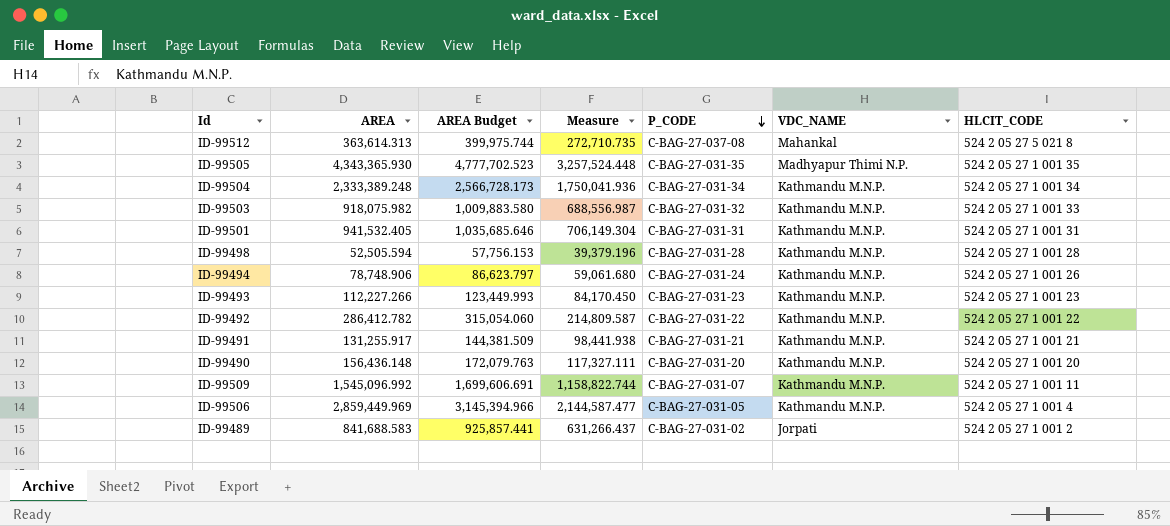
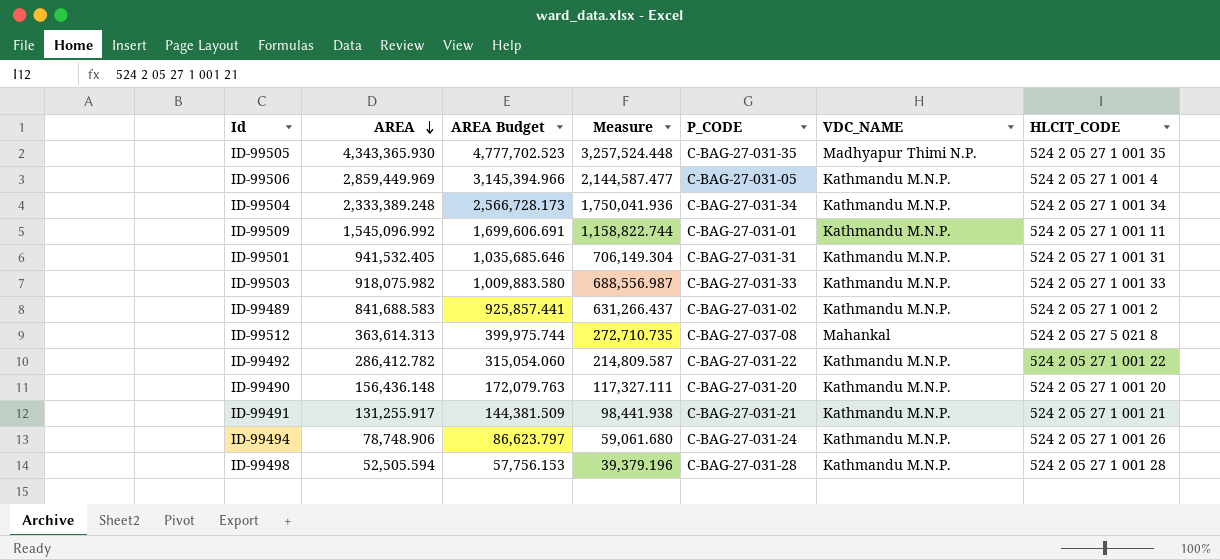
row order: P_CODE descending -> AREA descending
row ID-99493: 112,227.266 | 123,449.993 | 84,170.450 | C-BAG-27-031-23 | Kathmandu M.N.P. | 524 2 05 27 1 001 23 -> none
ID-99509 | P_CODE: C-BAG-27-031-07 -> C-BAG-27-031-01
ID-99503 | P_CODE: C-BAG-27-031-32 -> C-BAG-27-031-33
ID-99489 | VDC_NAME: Jorpati -> Kathmandu M.N.P.

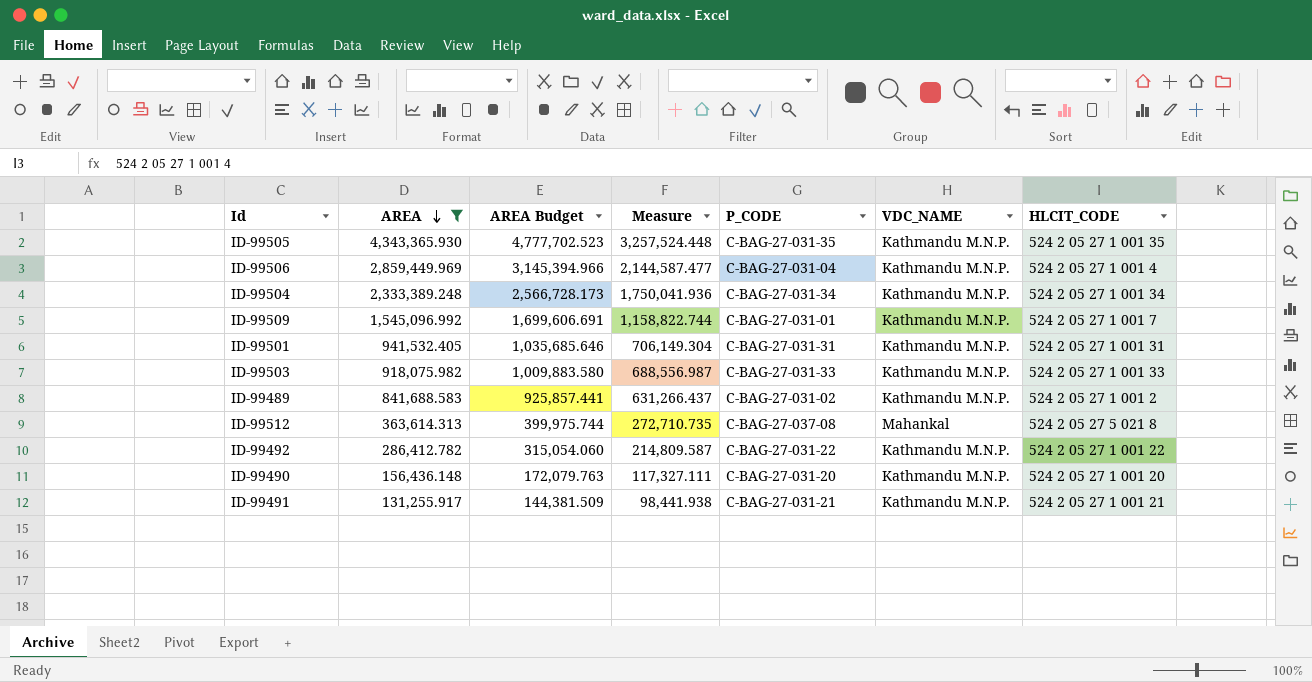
filter: none -> AREA >= 131,255.917
ID-99505 | VDC_NAME: Madhyapur Thimi N.P. -> Kathmandu M.N.P.
ID-99506 | P_CODE: C-BAG-27-031-05 -> C-BAG-27-031-04
ID-99509 | HLCIT_CODE: 524 2 05 27 1 001 11 -> 524 2 05 27 1 001 7

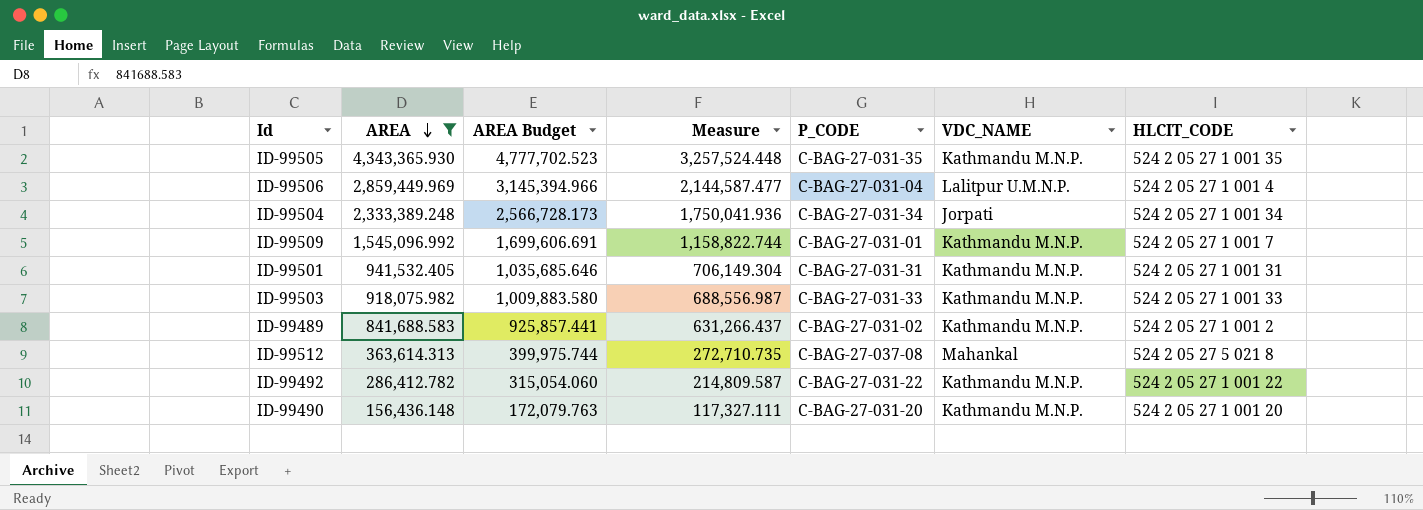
row ID-99491: 131,255.917 | 144,381.509 | 98,441.938 | C-BAG-27-031-21 | Kathmandu M.N.P. | 524 2 05 27 1 001 21 -> none
ID-99506 | VDC_NAME: Kathmandu M.N.P. -> Lalitpur U.M.N.P.
ID-99504 | VDC_NAME: Kathmandu M.N.P. -> Jorpati

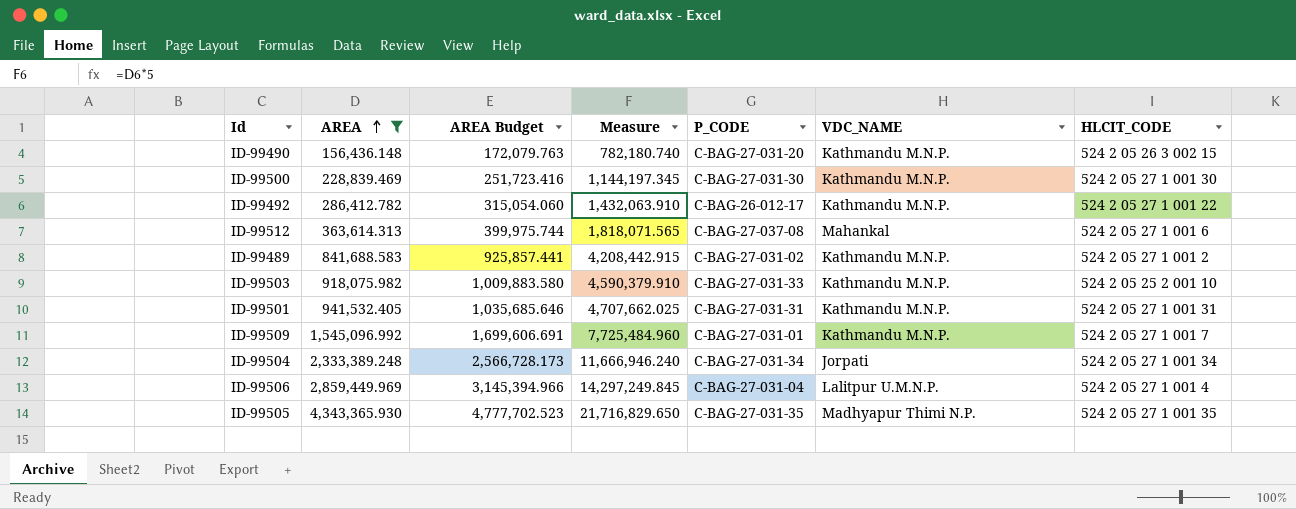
row order: AREA descending -> AREA ascending
column Measure | formula: [AREA] * 0.75 -> [AREA] * 5
ID-99490 | HLCIT_CODE: 524 2 05 27 1 001 20 -> 524 2 05 26 3 002 15
row ID-99500: none -> 228,839.469 | 251,723.416 | 1,144,197.345 | C-BAG-27-031-30 | Kathmandu M.N.P. | 524 2 05 27 1 001 30
ID-99492 | P_CODE: C-BAG-27-031-22 -> C-BAG-26-012-17
ID-99512 | HLCIT_CODE: 524 2 05 27 5 021 8 -> 524 2 05 27 1 001 6
ID-99503 | HLCIT_CODE: 524 2 05 27 1 001 33 -> 524 2 05 25 2 001 10
ID-99505 | VDC_NAME: Kathmandu M.N.P. -> Madhyapur Thimi N.P.

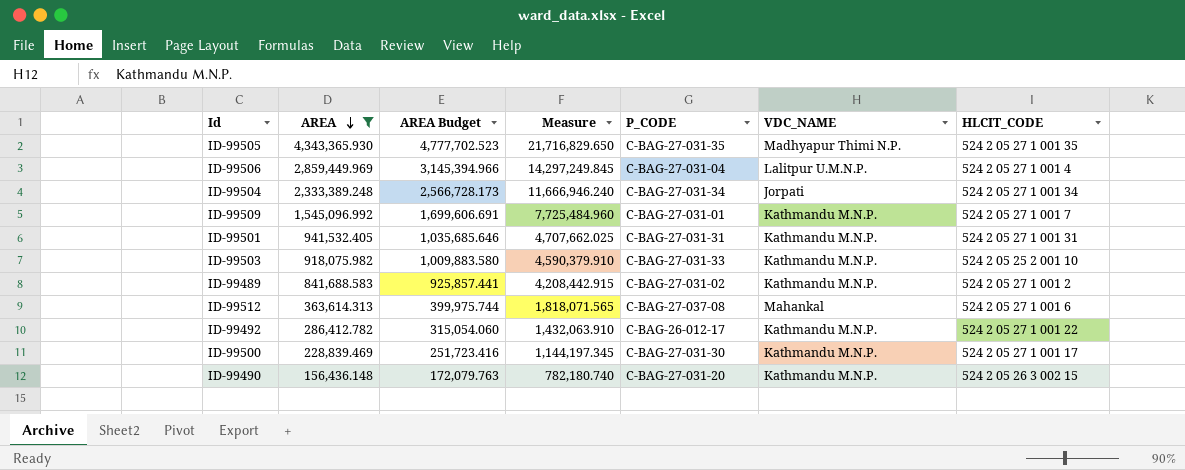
row order: AREA ascending -> AREA descending
ID-99500 | HLCIT_CODE: 524 2 05 27 1 001 30 -> 524 2 05 27 1 001 17

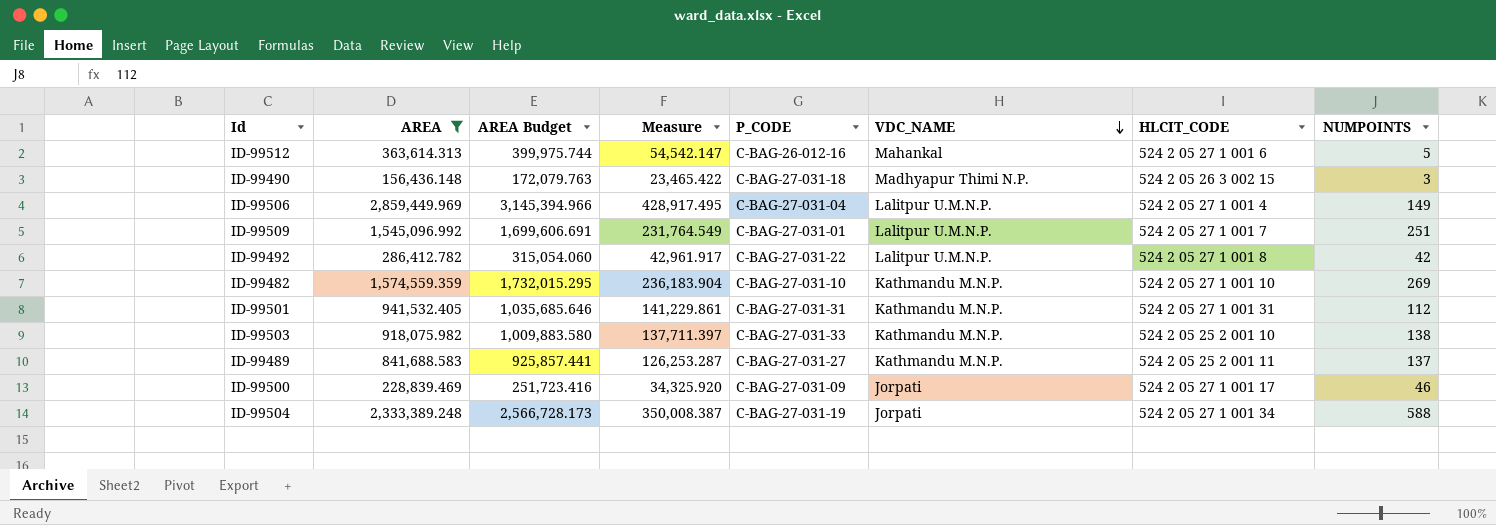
row order: AREA descending -> VDC_NAME descending
column Measure | formula: [AREA] * 5 -> [AREA] * 0.15
column NUMPOINTS | position: none -> 8
row ID-99505: 4,343,365.930 | 4,777,702.523 | 21,716,829.650 | C-BAG-27-031-35 | Madhyapur Thimi N.P. | 524 2 05 27 1 001 35 -> none
ID-99512 | P_CODE: C-BAG-27-037-08 -> C-BAG-26-012-16
ID-99490 | P_CODE: C-BAG-27-031-20 -> C-BAG-27-031-18
ID-99490 | VDC_NAME: Kathmandu M.N.P. -> Madhyapur Thimi N.P.
ID-99509 | VDC_NAME: Kathmandu M.N.P. -> Lalitpur U.M.N.P.
ID-99492 | P_CODE: C-BAG-26-012-17 -> C-BAG-27-031-22
ID-99492 | VDC_NAME: Kathmandu M.N.P. -> Lalitpur U.M.N.P.
ID-99492 | HLCIT_CODE: 524 2 05 27 1 001 22 -> 524 2 05 27 1 001 8
row ID-99482: none -> 1,574,559.359 | 1,732,015.295 | 236,183.904 | C-BAG-27-031-10 | Kathmandu M.N.P. | 524 2 05 27 1 001 10 | 269
ID-99489 | P_CODE: C-BAG-27-031-02 -> C-BAG-27-031-27
ID-99489 | HLCIT_CODE: 524 2 05 27 1 001 2 -> 524 2 05 25 2 001 11
ID-99500 | P_CODE: C-BAG-27-031-30 -> C-BAG-27-031-09
ID-99500 | VDC_NAME: Kathmandu M.N.P. -> Jorpati
ID-99504 | P_CODE: C-BAG-27-031-34 -> C-BAG-27-031-19

